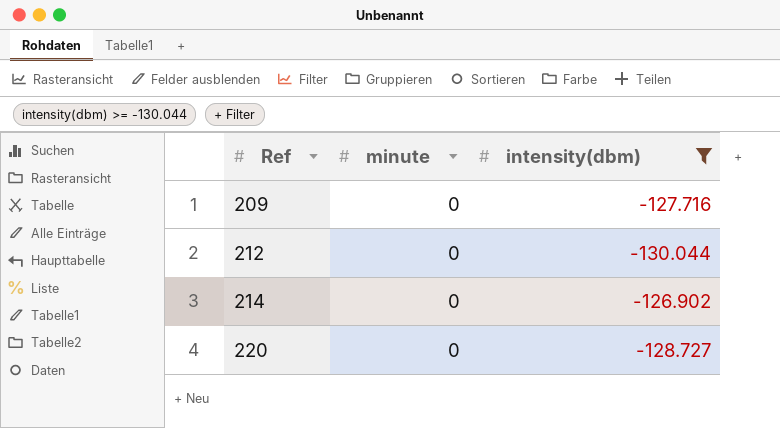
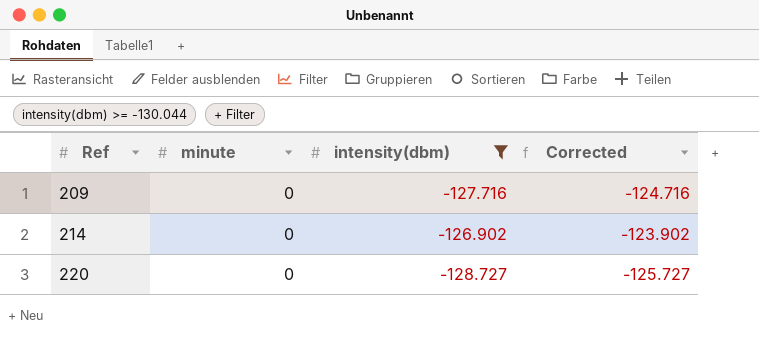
column Corrected | formula: none -> [intensity(dbm)] + 3
row 212: 0 | -130.044 -> none

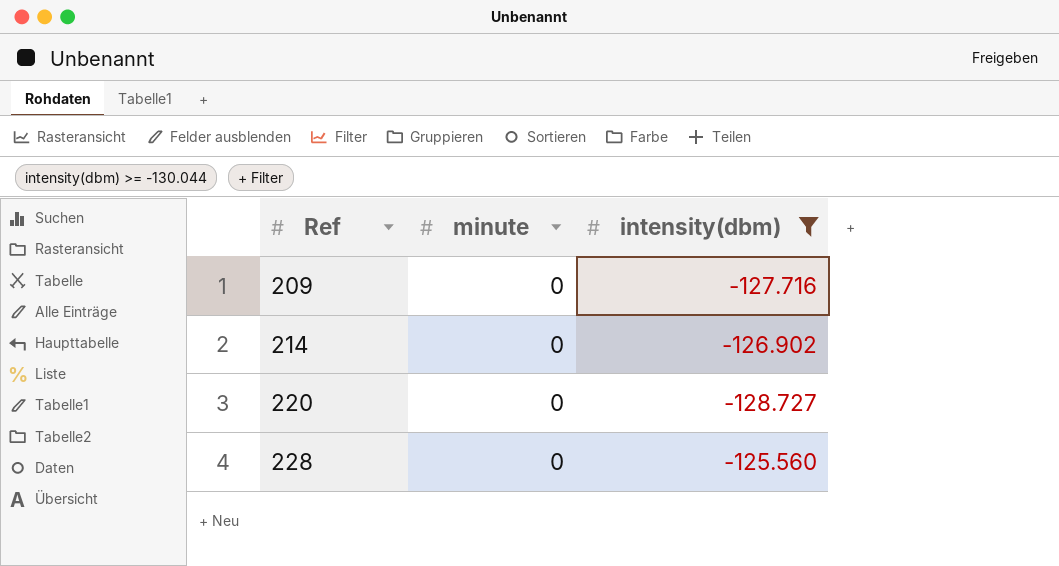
column Corrected | formula: [intensity(dbm)] + 3 -> none
row 228: none -> 0 | -125.560

